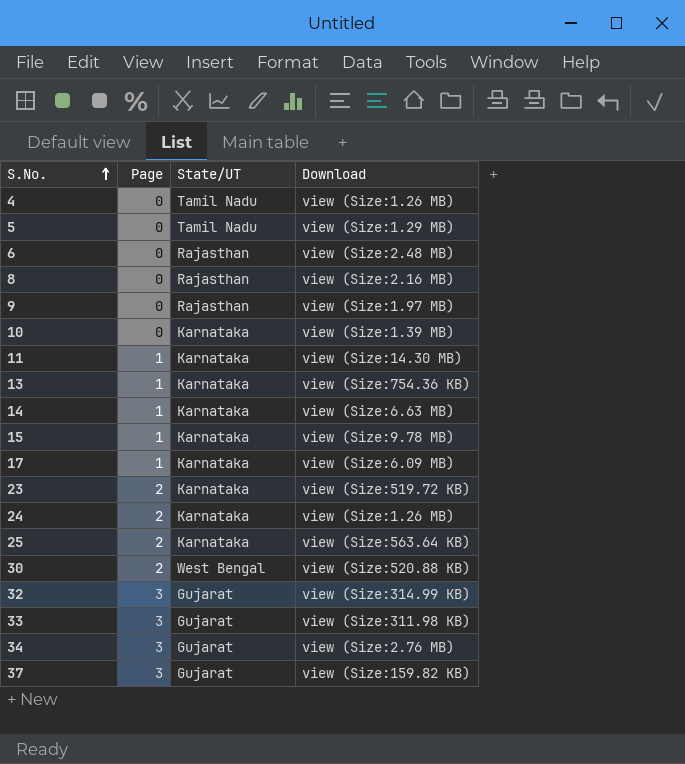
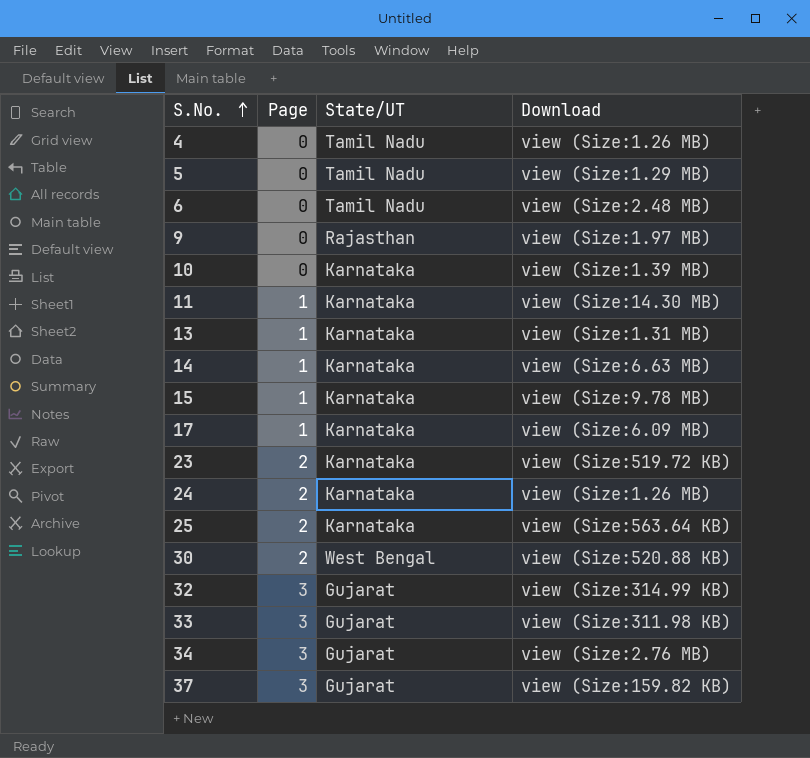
row 8: 0 | Rajasthan | view (Size:2.16 MB) -> none
6 | State/UT: Rajasthan -> Tamil Nadu
13 | Download: view (Size:754.36 KB) -> view (Size:1.31 MB)

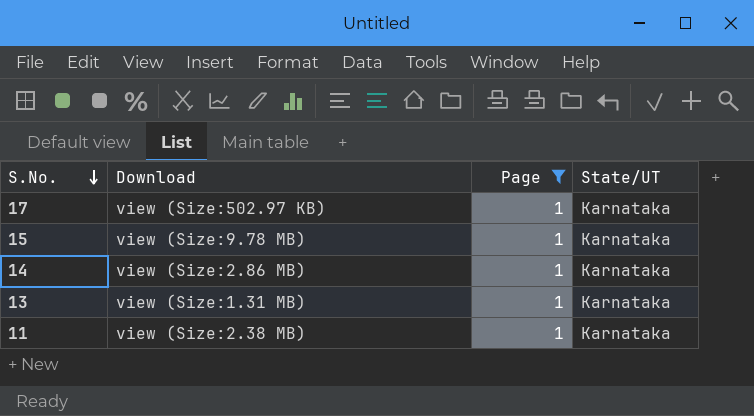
filter: none -> Page = 1
row order: S.No. ascending -> S.No. descending
column Download | position: 4 -> 2
17 | Download: view (Size:6.09 MB) -> view (Size:502.97 KB)
14 | Download: view (Size:6.63 MB) -> view (Size:2.86 MB)
11 | Download: view (Size:14.30 MB) -> view (Size:2.38 MB)

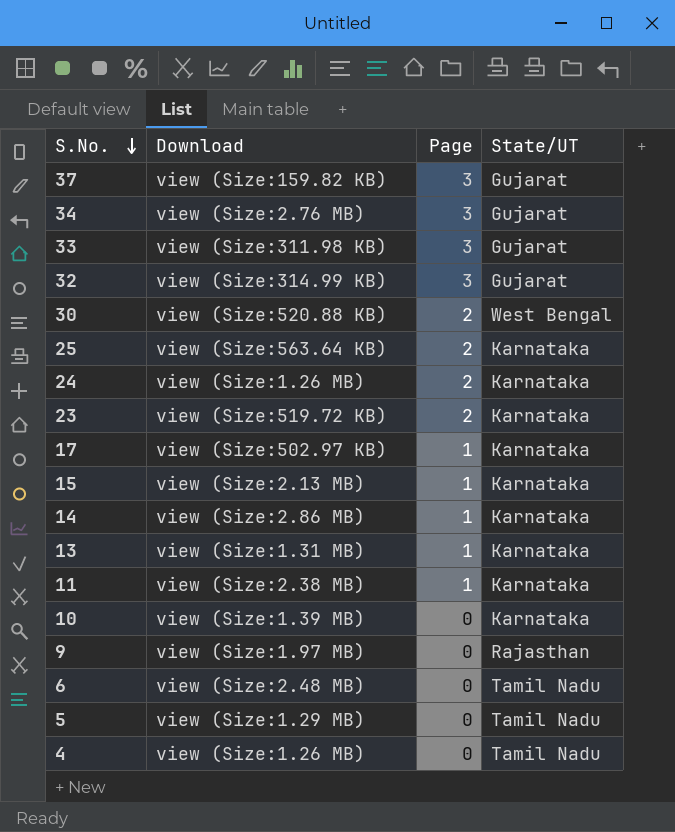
filter: Page = 1 -> none
15 | Download: view (Size:9.78 MB) -> view (Size:2.13 MB)

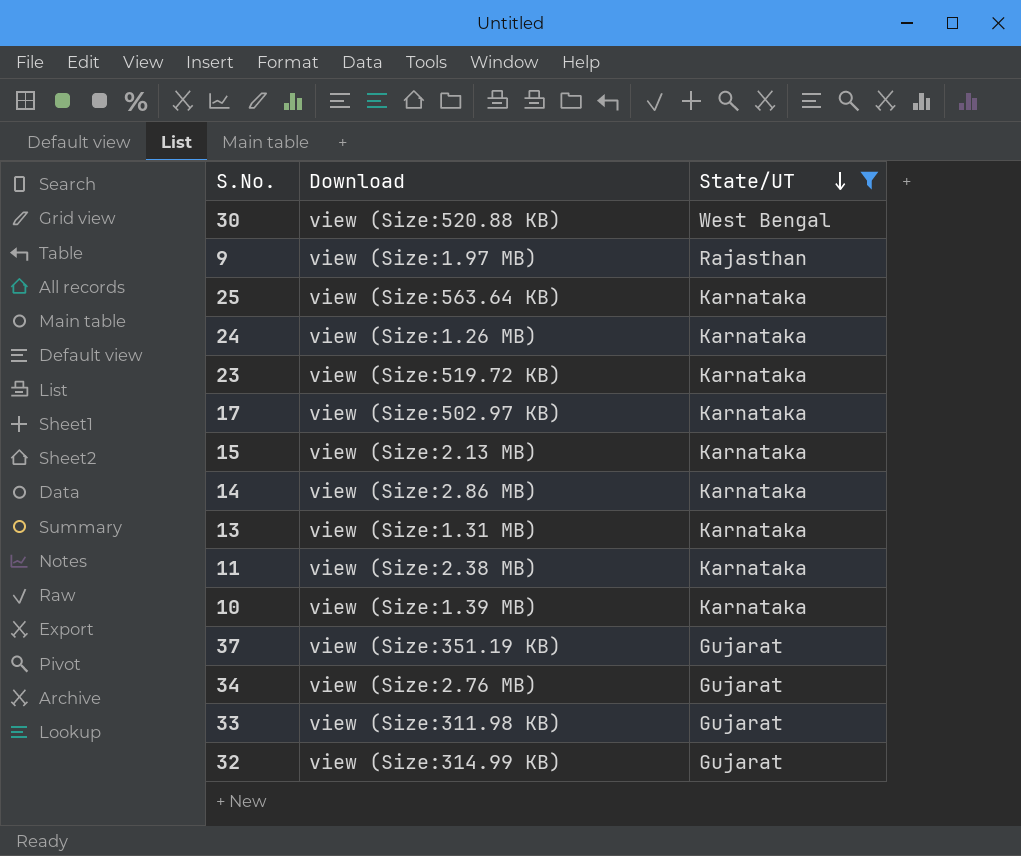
filter: none -> State/UT != Tamil Nadu
row order: S.No. descending -> State/UT descending
column Page | position: 3 -> none
37 | Download: view (Size:159.82 KB) -> view (Size:351.19 KB)

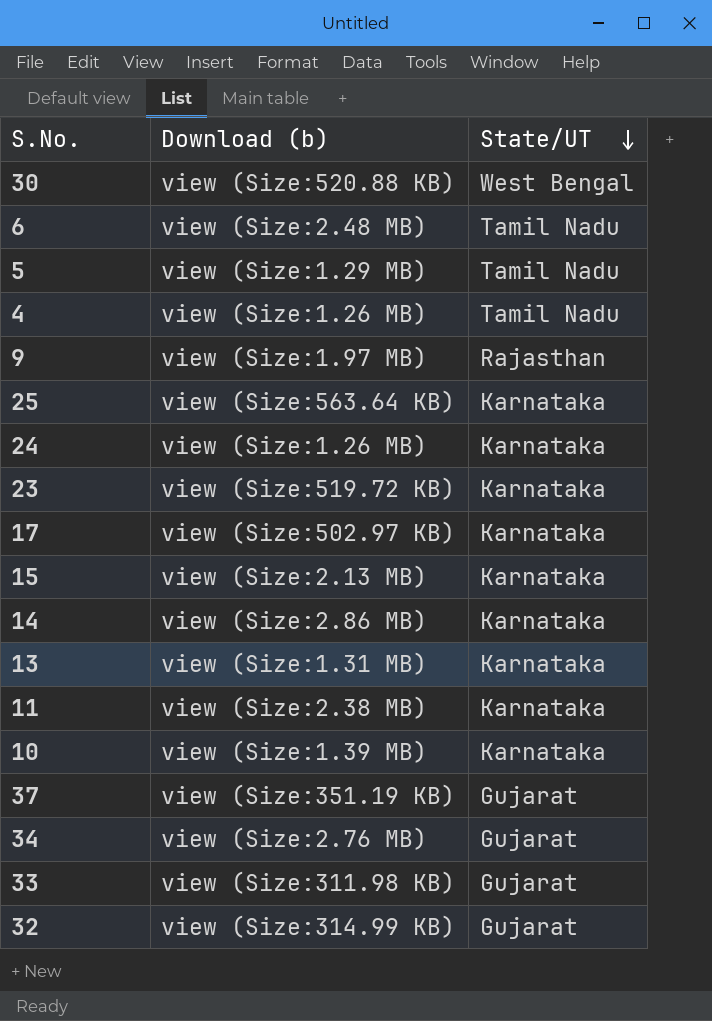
filter: State/UT != Tamil Nadu -> none
column name: Download -> Download (b)

